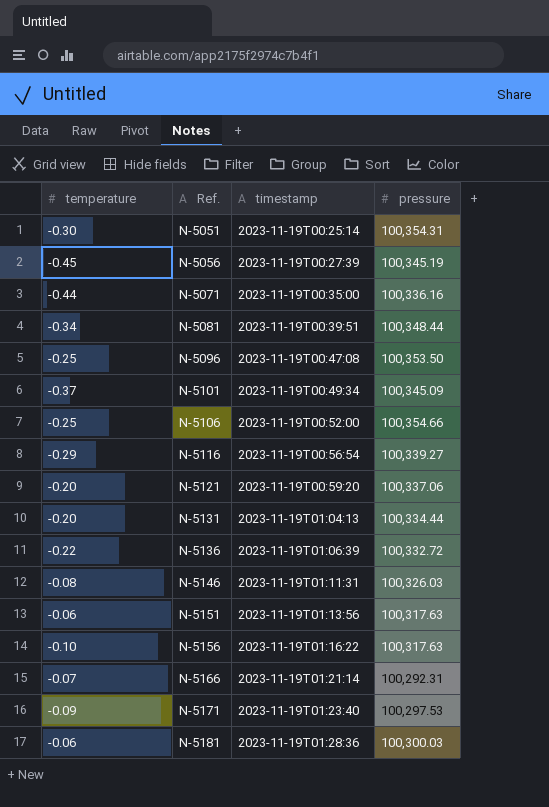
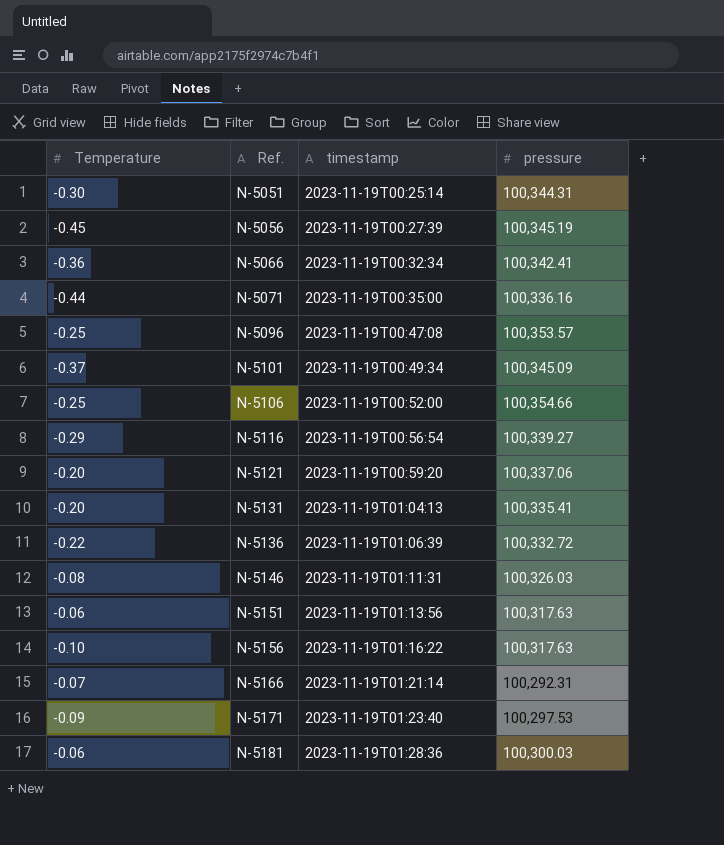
column name: temperature -> Temperature
row N-5081: -0.34 | 2023-11-19T00:39:51 | 100,348.44 -> none
N-5051 | pressure: 100,354.31 -> 100,344.31
row N-5066: none -> -0.36 | 2023-11-19T00:32:34 | 100,342.41
N-5096 | pressure: 100,353.50 -> 100,353.57
N-5131 | pressure: 100,334.44 -> 100,335.41

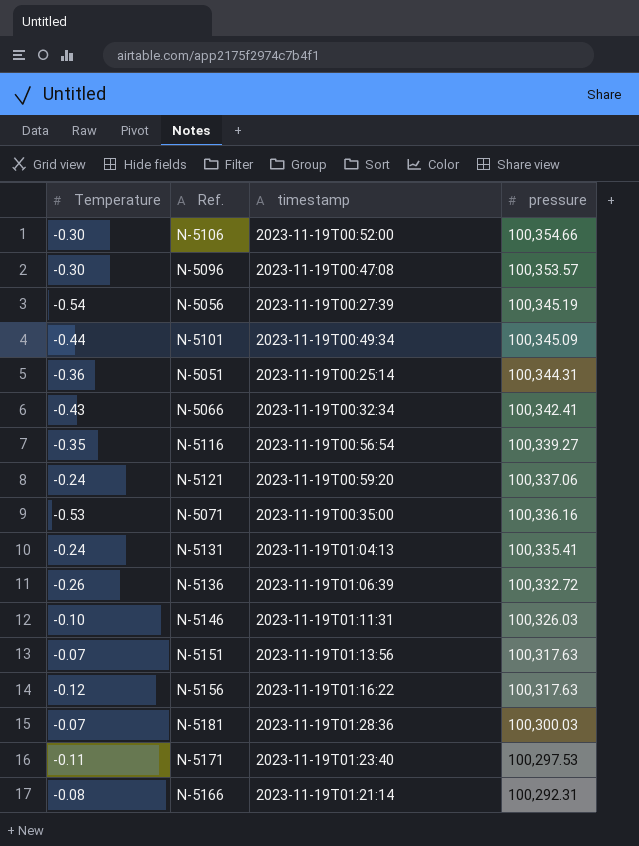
row order: Ref. ascending -> pressure descending
N-5106 | Temperature: -0.25 -> -0.30
N-5096 | Temperature: -0.25 -> -0.30
N-5056 | Temperature: -0.45 -> -0.54
N-5101 | Temperature: -0.37 -> -0.44
N-5051 | Temperature: -0.30 -> -0.36
N-5066 | Temperature: -0.36 -> -0.43
N-5116 | Temperature: -0.29 -> -0.35
N-5121 | Temperature: -0.20 -> -0.24
N-5071 | Temperature: -0.44 -> -0.53
N-5131 | Temperature: -0.20 -> -0.24
N-5136 | Temperature: -0.22 -> -0.26
N-5146 | Temperature: -0.08 -> -0.10
N-5151 | Temperature: -0.06 -> -0.07
N-5156 | Temperature: -0.10 -> -0.12
N-5181 | Temperature: -0.06 -> -0.07
N-5171 | Temperature: -0.09 -> -0.11
N-5166 | Temperature: -0.07 -> -0.08

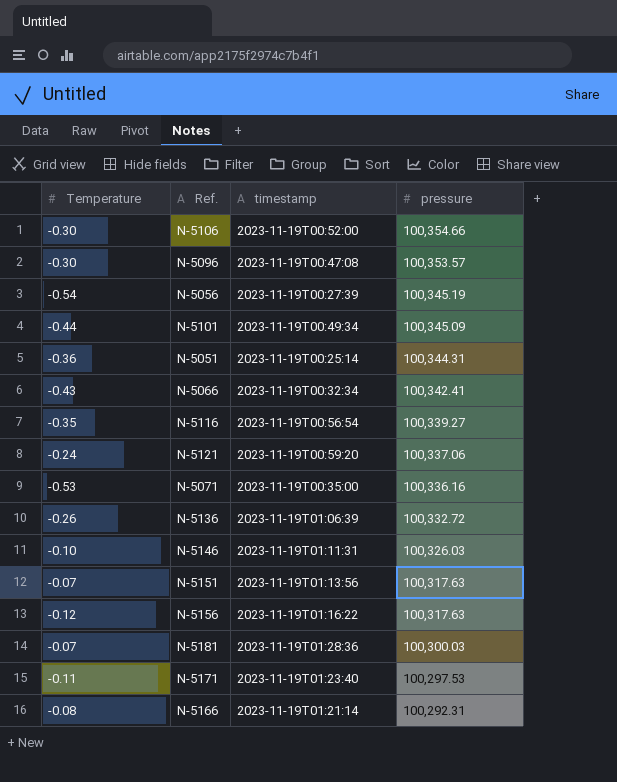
row N-5131: -0.24 | 2023-11-19T01:04:13 | 100,335.41 -> none

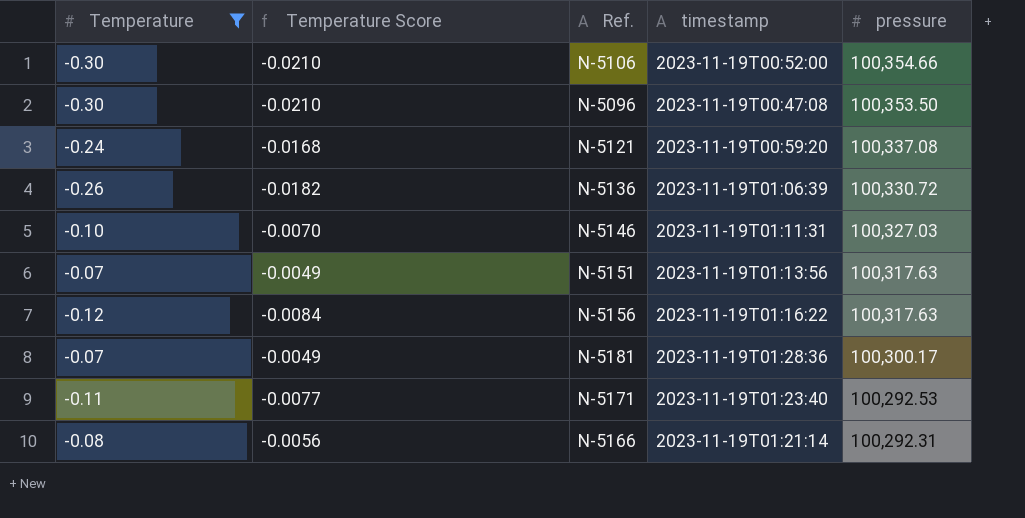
filter: none -> Temperature >= -0.30
column Temperature Score | formula: none -> [Temperature] * 0.07
N-5096 | pressure: 100,353.57 -> 100,353.50
N-5121 | pressure: 100,337.06 -> 100,337.08
N-5136 | pressure: 100,332.72 -> 100,330.72
N-5146 | pressure: 100,326.03 -> 100,327.03
N-5181 | pressure: 100,300.03 -> 100,300.17
N-5171 | pressure: 100,297.53 -> 100,292.53

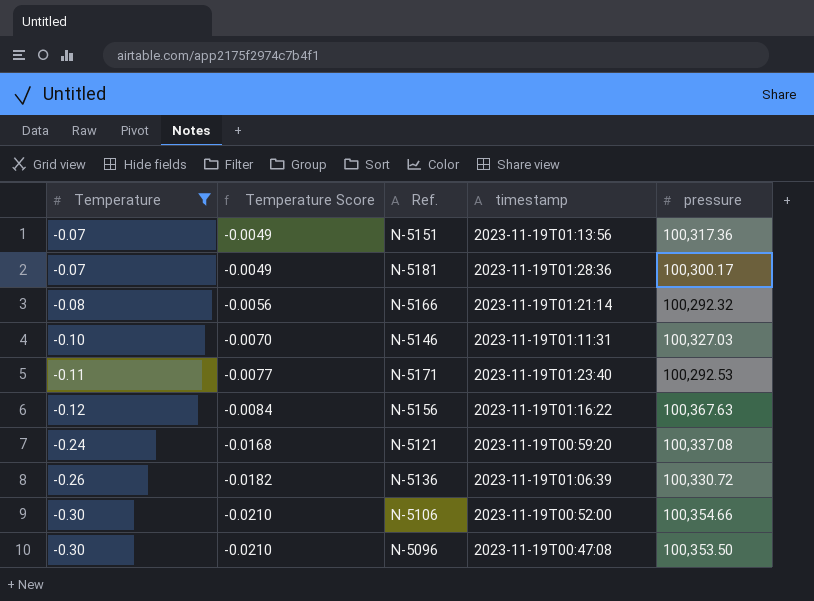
row order: pressure descending -> Temperature descending
N-5151 | pressure: 100,317.63 -> 100,317.36
N-5166 | pressure: 100,292.31 -> 100,292.32
N-5156 | pressure: 100,317.63 -> 100,367.63

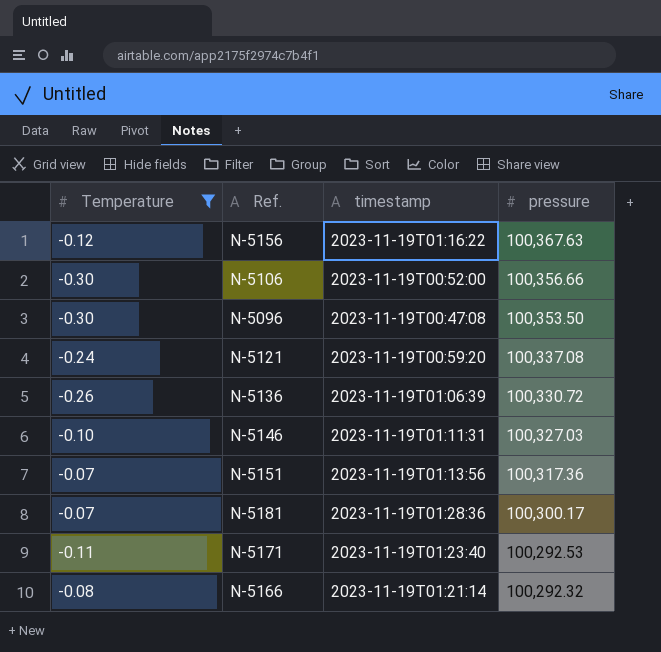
row order: Temperature descending -> pressure descending
column Temperature Score | formula: [Temperature] * 0.07 -> none
N-5106 | pressure: 100,354.66 -> 100,356.66

